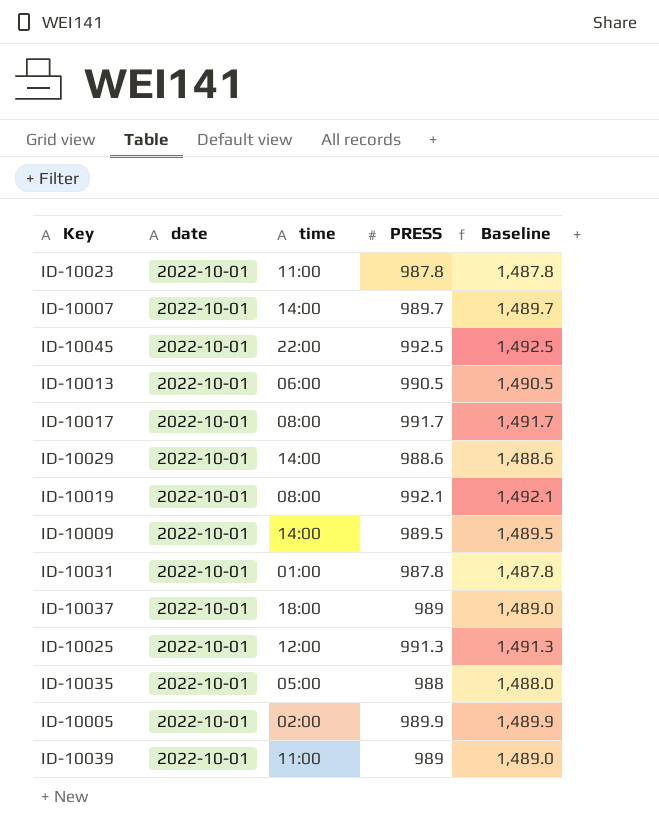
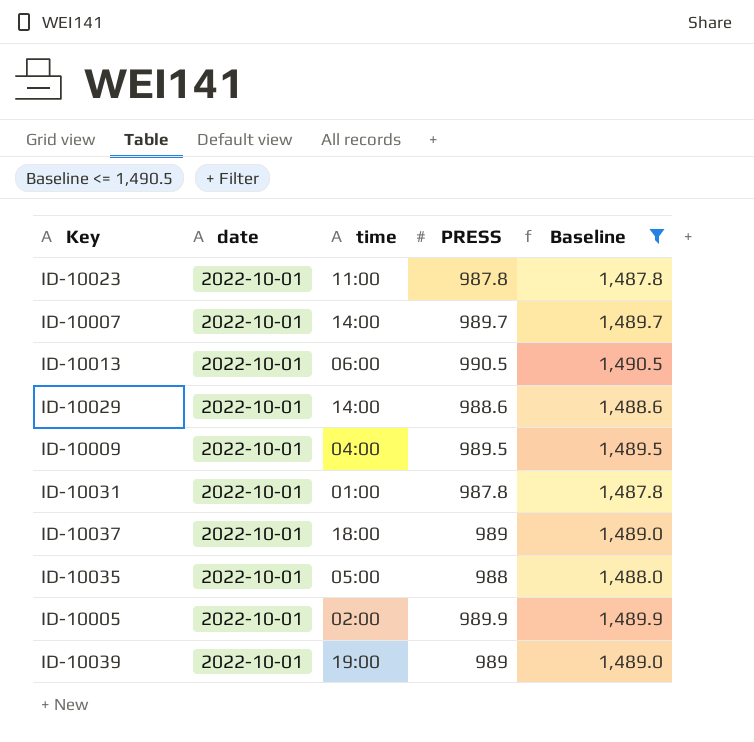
filter: none -> Baseline <= 1,490.5
ID-10009 | time: 14:00 -> 04:00
ID-10039 | time: 11:00 -> 19:00

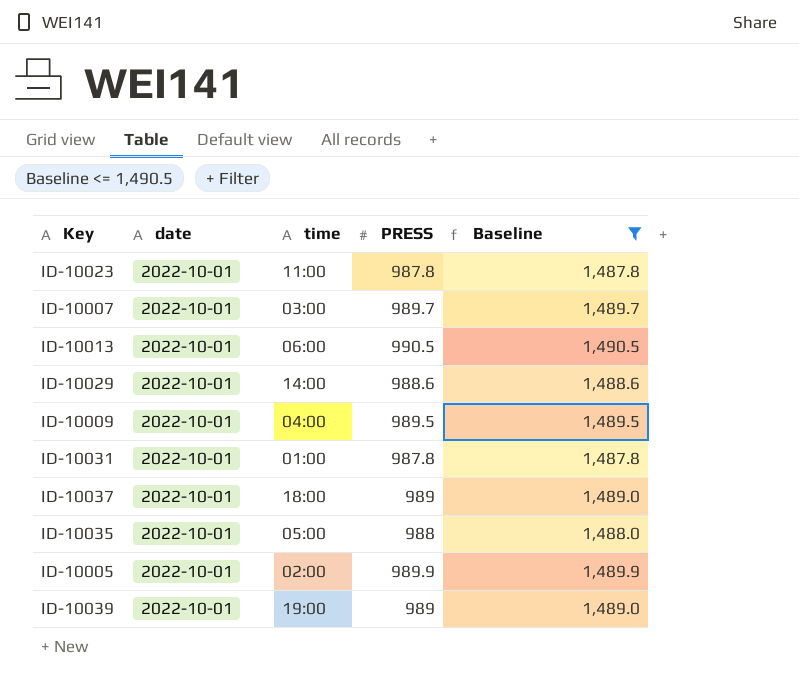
ID-10007 | time: 14:00 -> 03:00

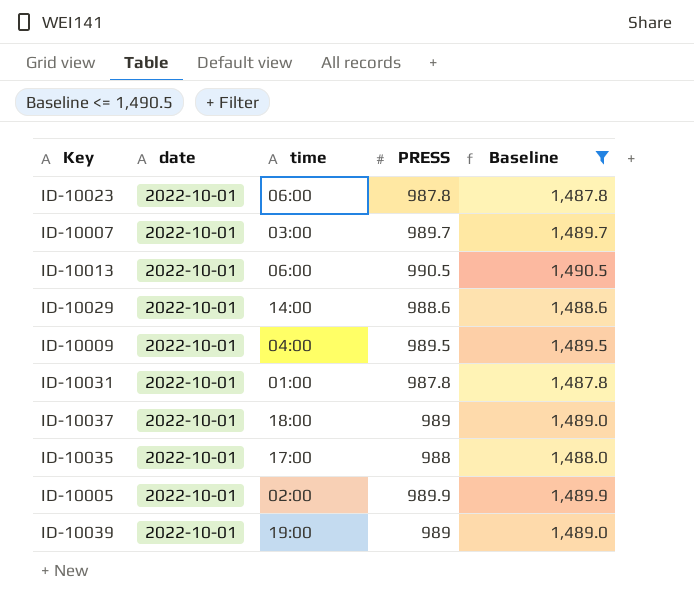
ID-10023 | time: 11:00 -> 06:00
ID-10035 | time: 05:00 -> 17:00

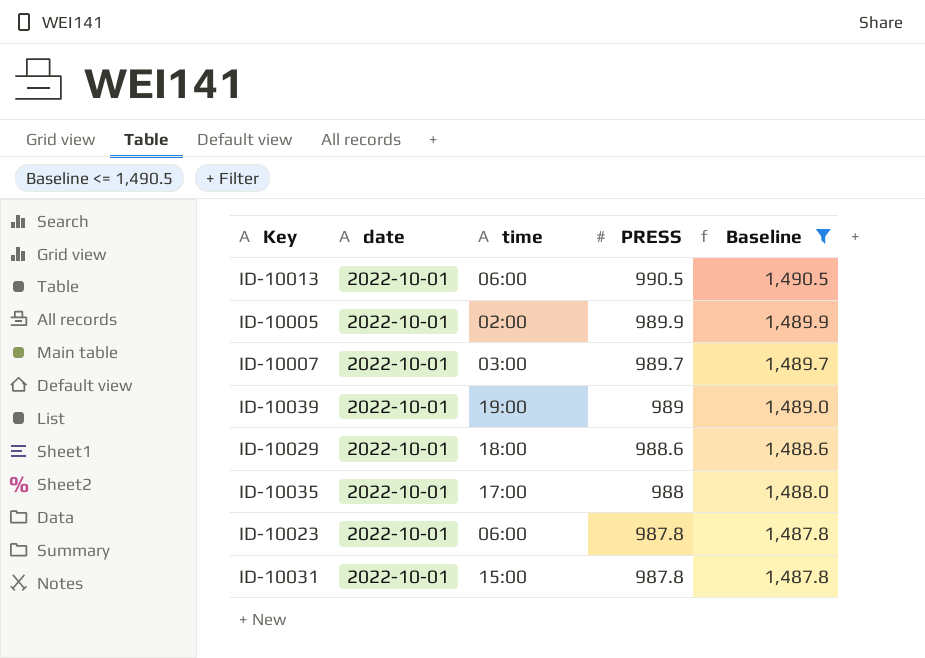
row order: none -> PRESS descending
row ID-10009: 2022-10-01 | 04:00 | 989.5 | 1,489.5 -> none
row ID-10037: 2022-10-01 | 18:00 | 989 | 1,489.0 -> none
ID-10029 | time: 14:00 -> 18:00
ID-10031 | time: 01:00 -> 15:00

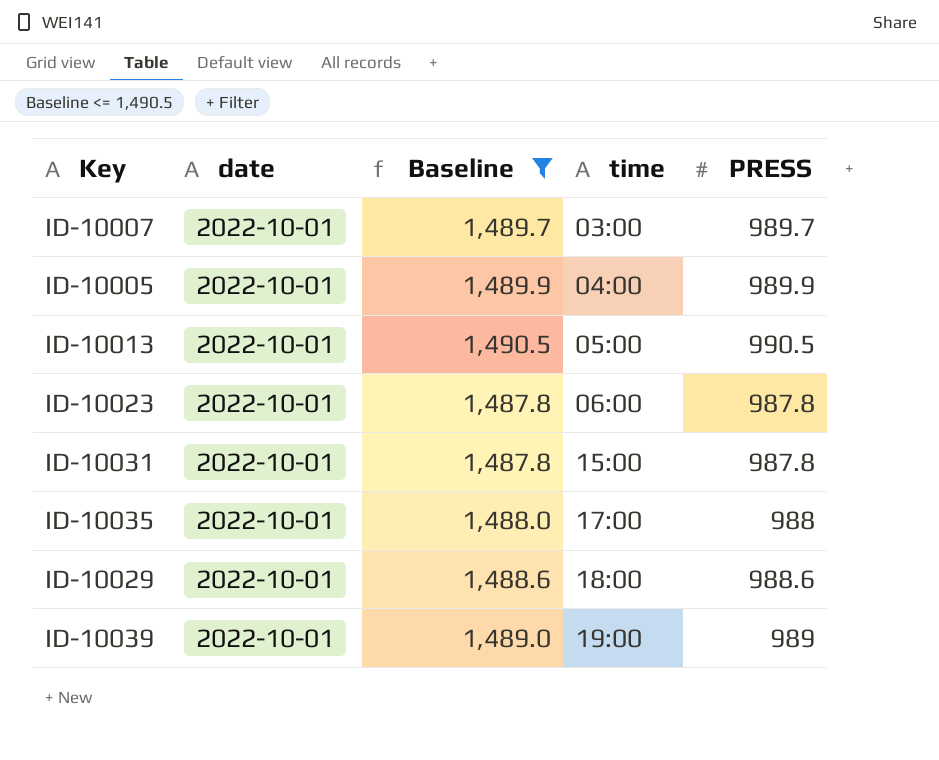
row order: PRESS descending -> time ascending
column Baseline | position: 5 -> 3
ID-10005 | time: 02:00 -> 04:00
ID-10013 | time: 06:00 -> 05:00

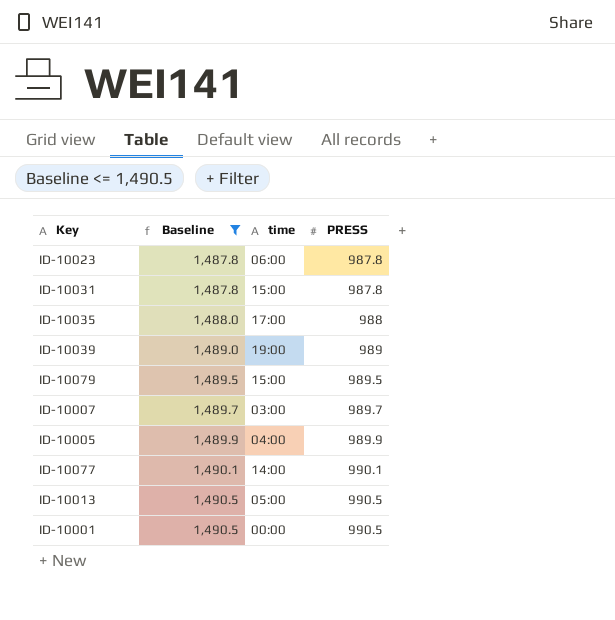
row order: time ascending -> Baseline ascending
column date | position: 2 -> none
row ID-10029: 2022-10-01 | 1,488.6 | 18:00 | 988.6 -> none
row ID-10079: none -> 1,489.5 | 15:00 | 989.5
row ID-10077: none -> 1,490.1 | 14:00 | 990.1
row ID-10001: none -> 1,490.5 | 00:00 | 990.5

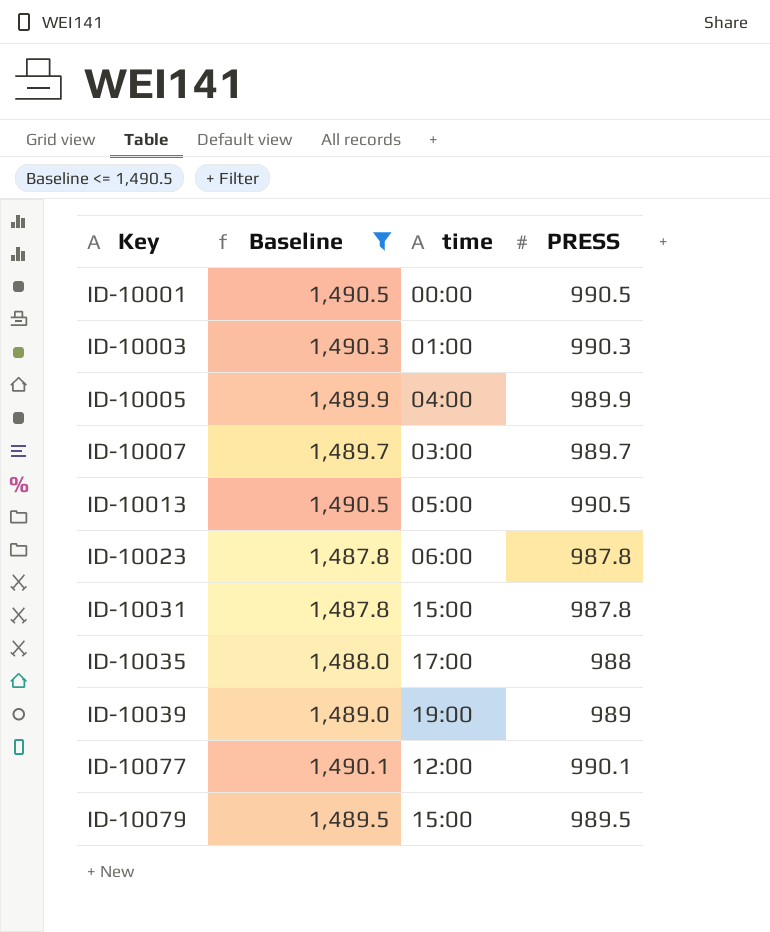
row order: Baseline ascending -> Key ascending
row ID-10003: none -> 1,490.3 | 01:00 | 990.3
ID-10077 | time: 14:00 -> 12:00

